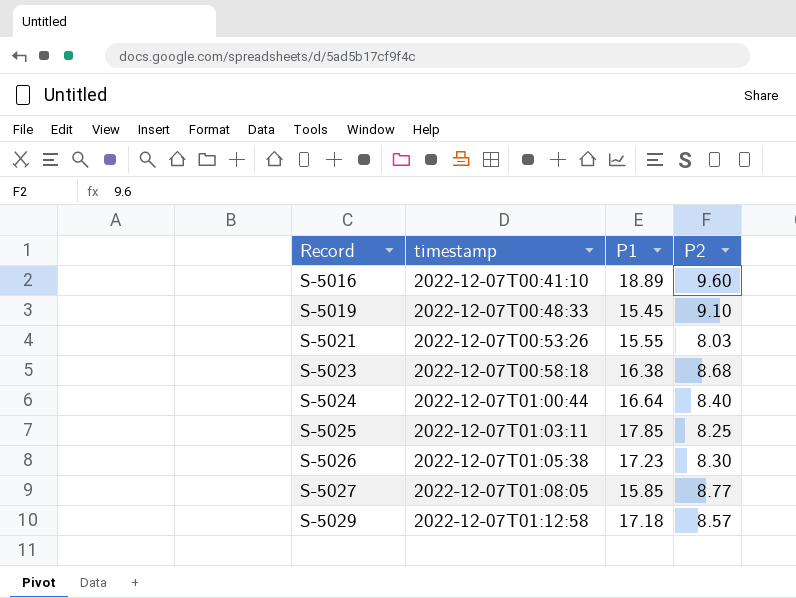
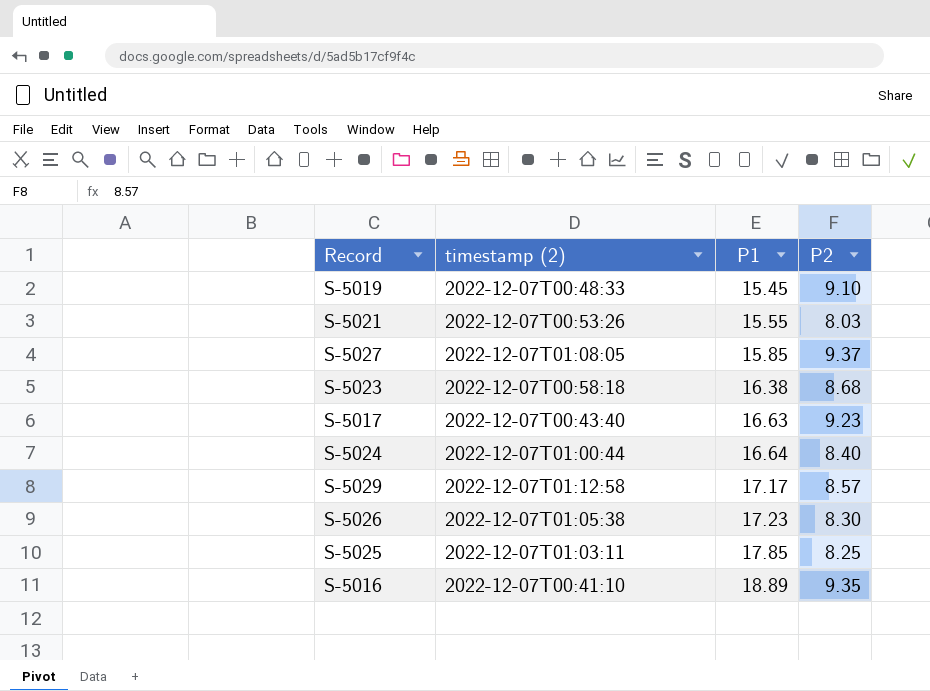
row order: Record ascending -> P1 ascending
column name: timestamp -> timestamp (2)
S-5027 | P2: 8.77 -> 9.37
row S-5017: none -> 2022-12-07T00:43:40 | 16.63 | 9.23
S-5029 | P1: 17.18 -> 17.17
S-5016 | P2: 9.60 -> 9.35

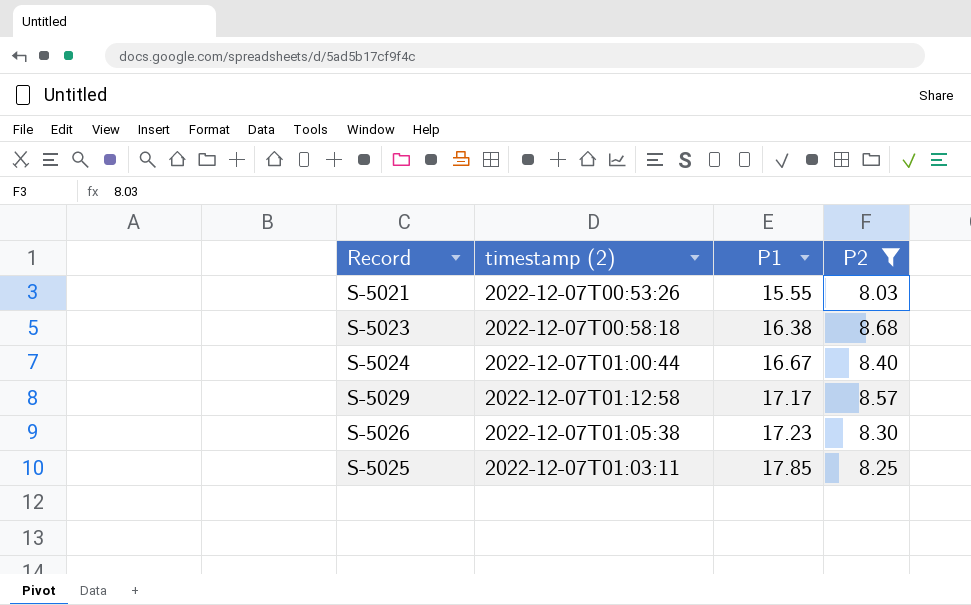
filter: none -> P2 <= 8.68
S-5024 | P1: 16.64 -> 16.67

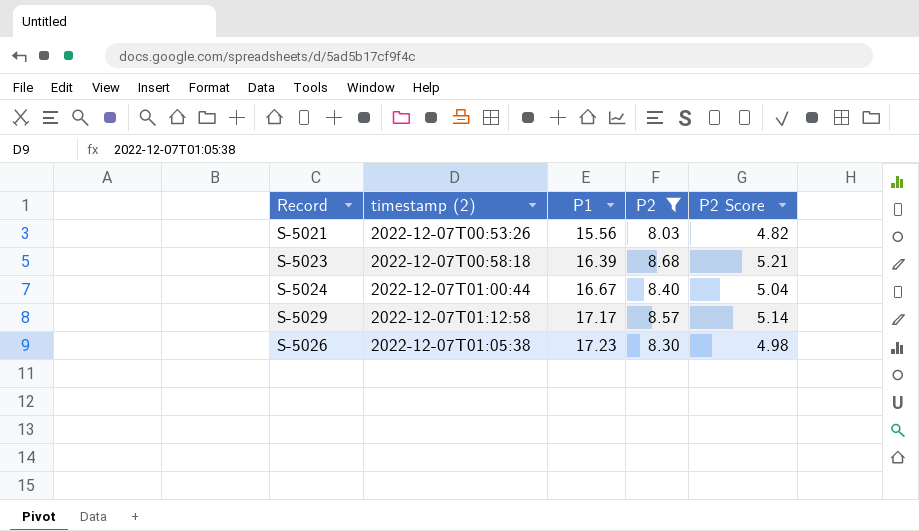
column P2 Score | formula: none -> [P2] * 0.6
row S-5025: 2022-12-07T01:03:11 | 17.85 | 8.25 -> none
S-5021 | P1: 15.55 -> 15.56
S-5023 | P1: 16.38 -> 16.39

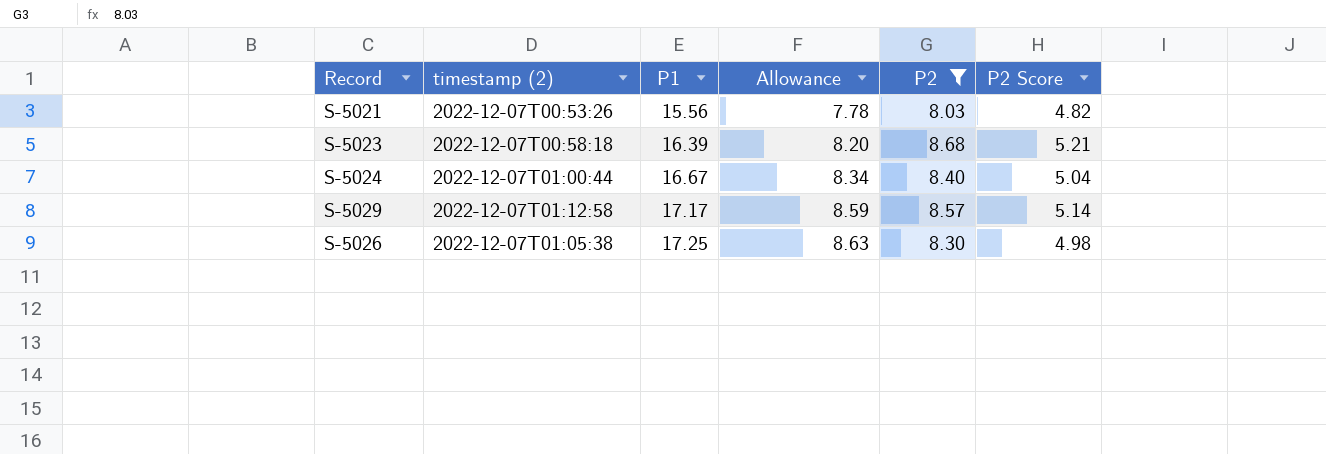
column Allowance | formula: none -> [P1] * 0.5
S-5026 | P1: 17.23 -> 17.25

